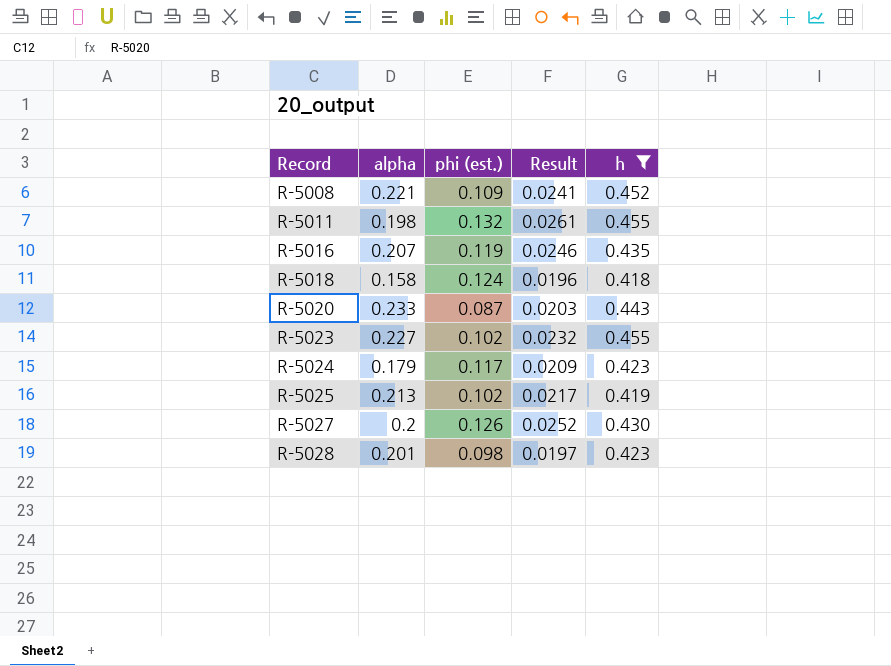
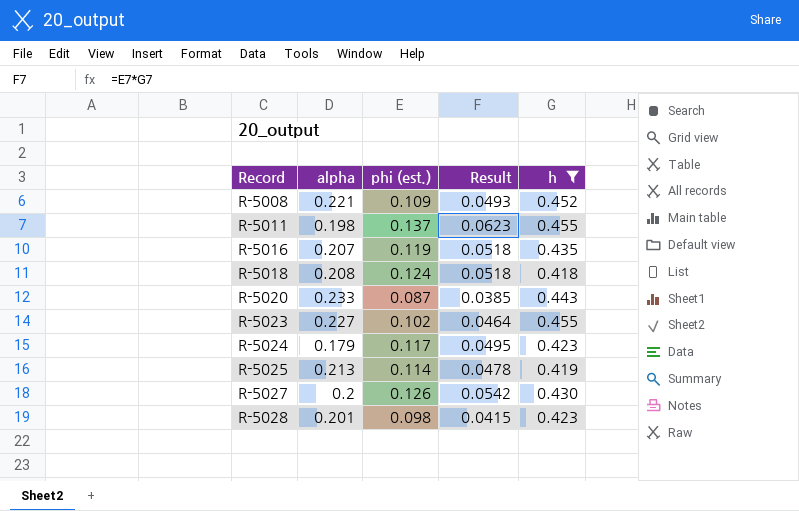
column Result | formula: [alpha] * [phi (est.)] -> [phi (est.)] * [h]
R-5011 | phi (est.): 0.132 -> 0.137
R-5018 | alpha: 0.158 -> 0.208
R-5025 | phi (est.): 0.102 -> 0.114

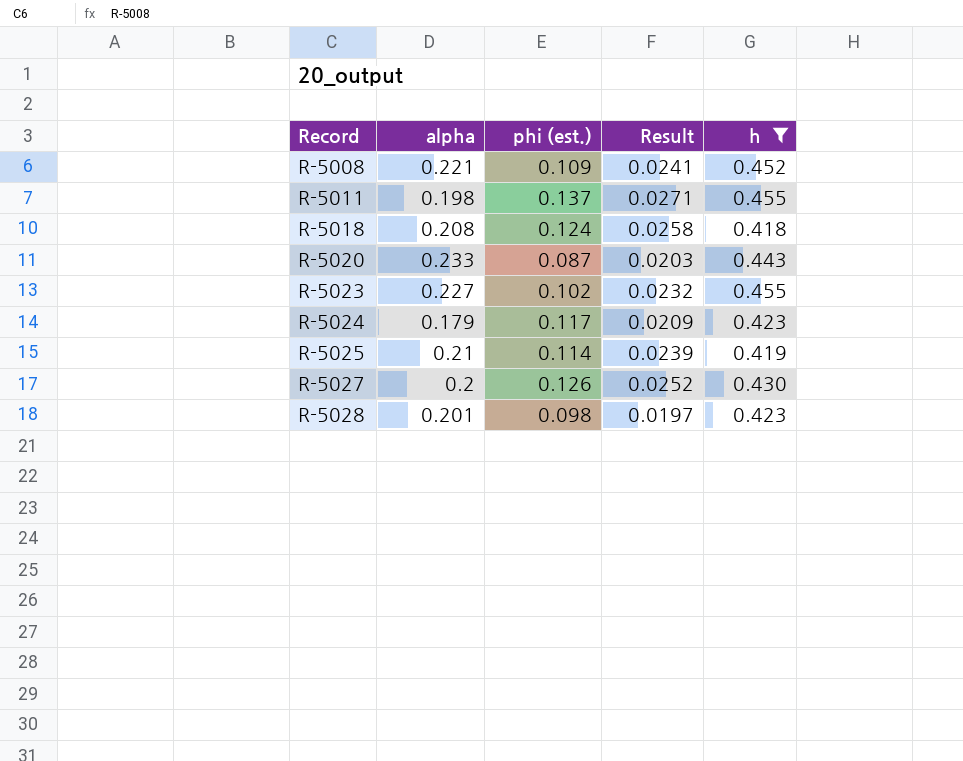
column Result | formula: [phi (est.)] * [h] -> [alpha] * [phi (est.)]
row R-5016: 0.207 | 0.119 | 0.0518 | 0.435 -> none
R-5025 | alpha: 0.213 -> 0.21

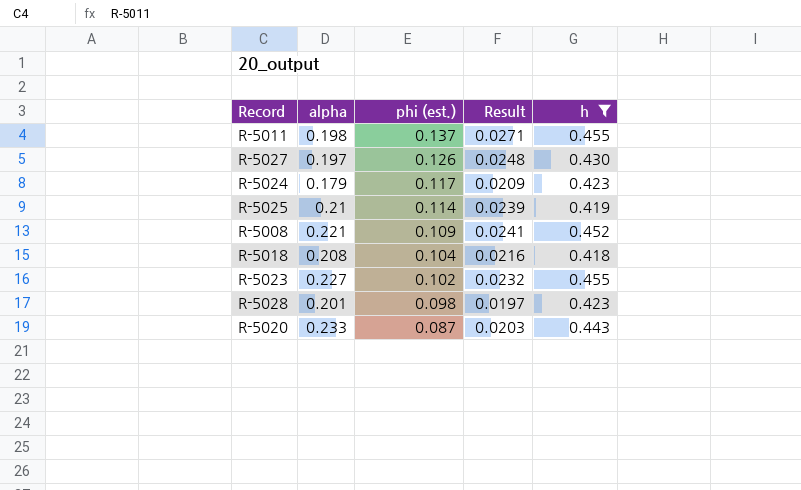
row order: Record ascending -> phi (est.) descending
R-5027 | alpha: 0.2 -> 0.197
R-5027 | Result: 0.0252 -> 0.0248
R-5018 | phi (est.): 0.124 -> 0.104
R-5018 | Result: 0.0258 -> 0.0216

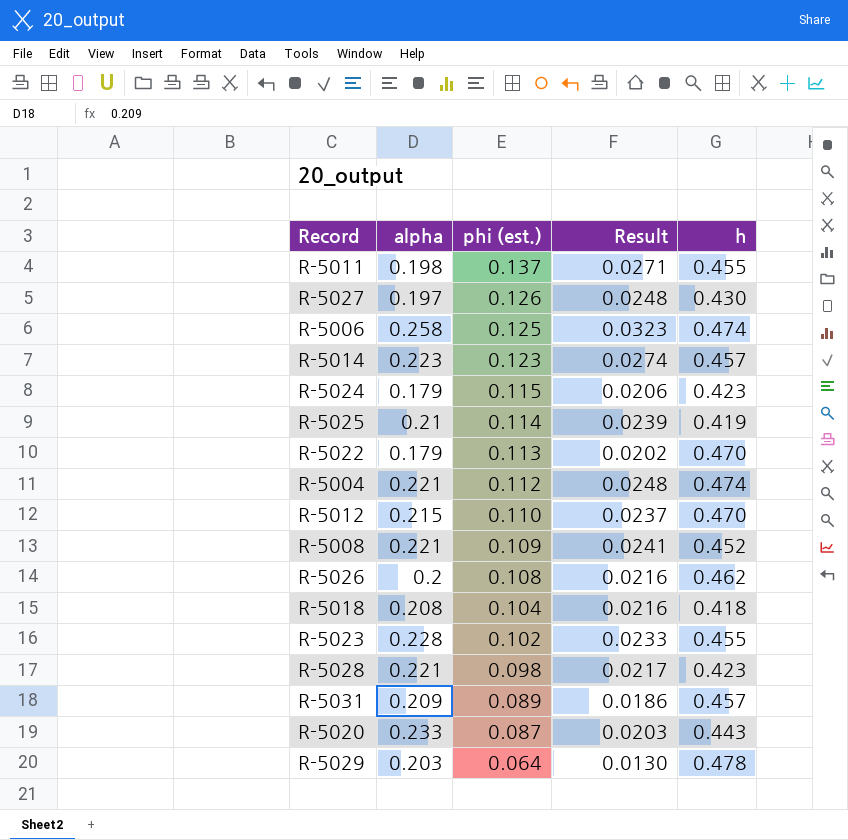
filter: h <= 0.455 -> none
R-5024 | phi (est.): 0.117 -> 0.115
R-5024 | Result: 0.0209 -> 0.0206
R-5023 | alpha: 0.227 -> 0.228
R-5023 | Result: 0.0232 -> 0.0233
R-5028 | alpha: 0.201 -> 0.221
R-5028 | Result: 0.0197 -> 0.0217

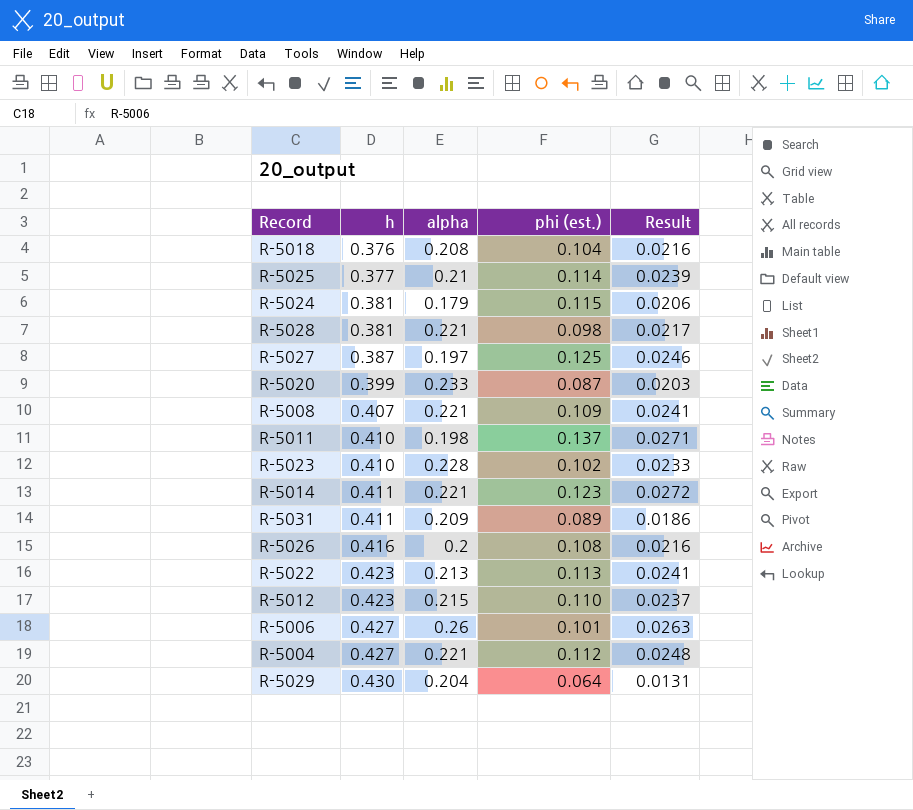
row order: phi (est.) descending -> h ascending
column h | position: 5 -> 2
R-5018 | h: 0.418 -> 0.376
R-5025 | h: 0.419 -> 0.377
R-5024 | h: 0.423 -> 0.381
R-5028 | h: 0.423 -> 0.381
R-5027 | h: 0.430 -> 0.387
R-5027 | phi (est.): 0.126 -> 0.125
R-5027 | Result: 0.0248 -> 0.0246
R-5020 | h: 0.443 -> 0.399
R-5008 | h: 0.452 -> 0.407
R-5011 | h: 0.455 -> 0.410
R-5023 | h: 0.455 -> 0.410
R-5014 | h: 0.457 -> 0.411
R-5014 | alpha: 0.223 -> 0.221
R-5014 | Result: 0.0274 -> 0.0272
R-5031 | h: 0.457 -> 0.411
R-5026 | h: 0.462 -> 0.416
R-5022 | h: 0.470 -> 0.423
R-5022 | alpha: 0.179 -> 0.213
R-5022 | Result: 0.0202 -> 0.0241
R-5012 | h: 0.470 -> 0.423
R-5006 | h: 0.474 -> 0.427
R-5006 | alpha: 0.258 -> 0.26
R-5006 | phi (est.): 0.125 -> 0.101
R-5006 | Result: 0.0323 -> 0.0263
R-5004 | h: 0.474 -> 0.427
R-5029 | h: 0.478 -> 0.430
R-5029 | alpha: 0.203 -> 0.204
R-5029 | Result: 0.0130 -> 0.0131

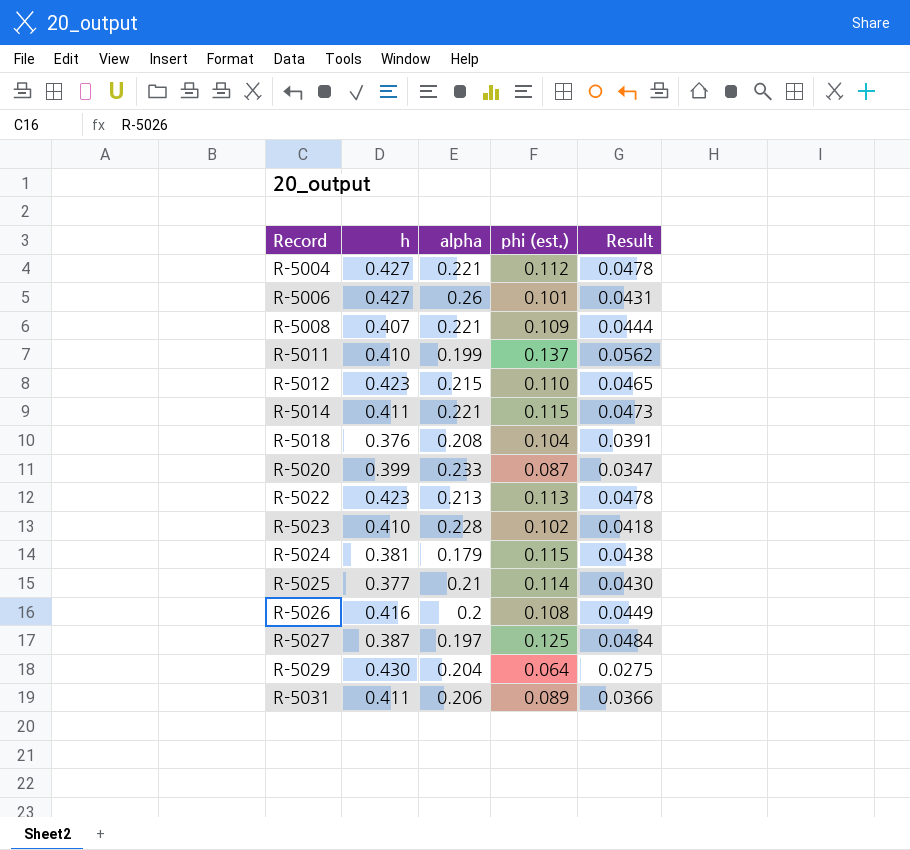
row order: h ascending -> Record ascending
column Result | formula: [alpha] * [phi (est.)] -> [h] * [phi (est.)]
row R-5028: 0.381 | 0.221 | 0.098 | 0.0217 -> none
R-5011 | alpha: 0.198 -> 0.199
R-5014 | phi (est.): 0.123 -> 0.115
R-5031 | alpha: 0.209 -> 0.206

